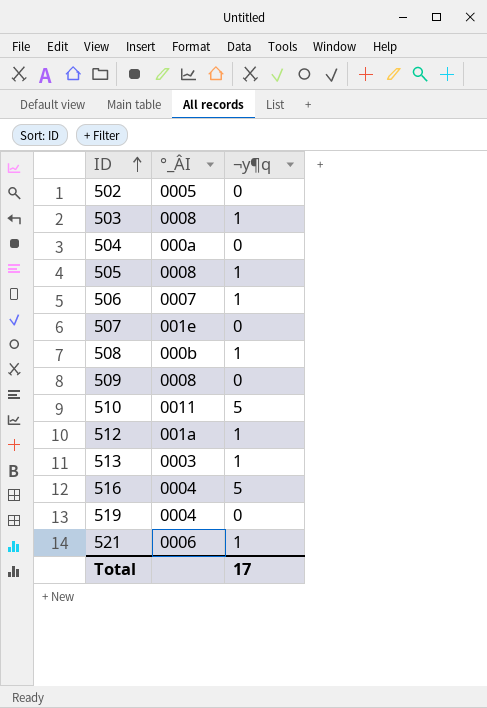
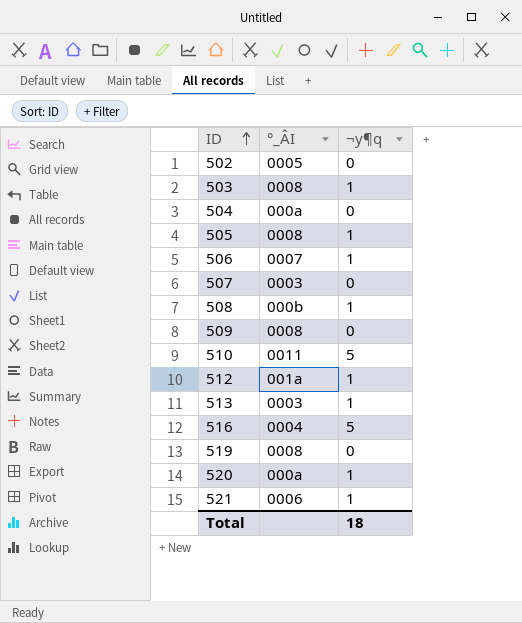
507 | °_ÂI: 001e -> 0003
519 | °_ÂI: 0004 -> 0008
row 520: none -> 000a | 1
Total | ¬y¶q: 17 -> 18

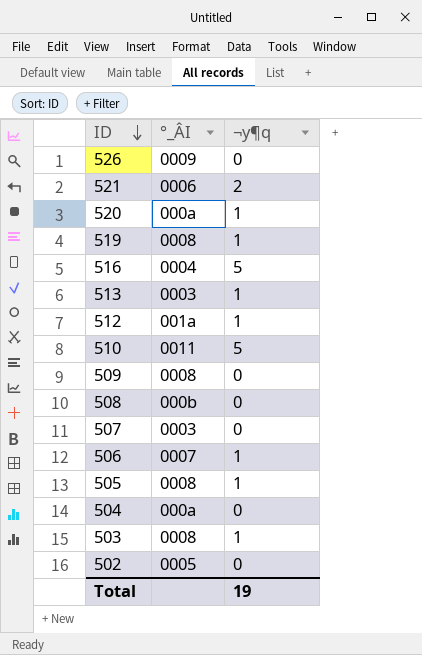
row order: ID ascending -> ID descending
row 526: none -> 0009 | 0
521 | ¬y¶q: 1 -> 2
519 | ¬y¶q: 0 -> 1
508 | ¬y¶q: 1 -> 0
Total | ¬y¶q: 18 -> 19

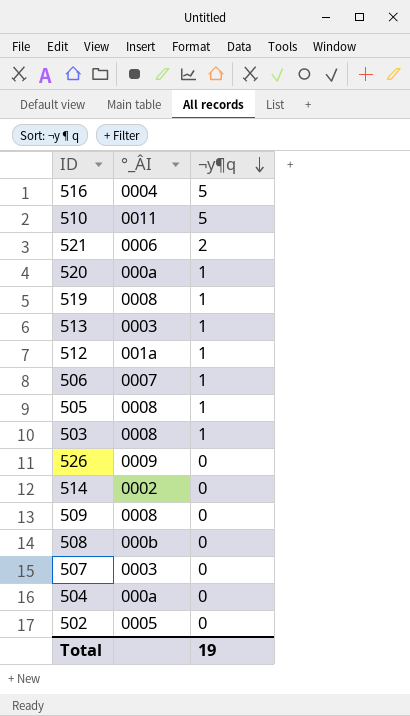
row order: ID descending -> ¬y¶q descending
row 514: none -> 0002 | 0

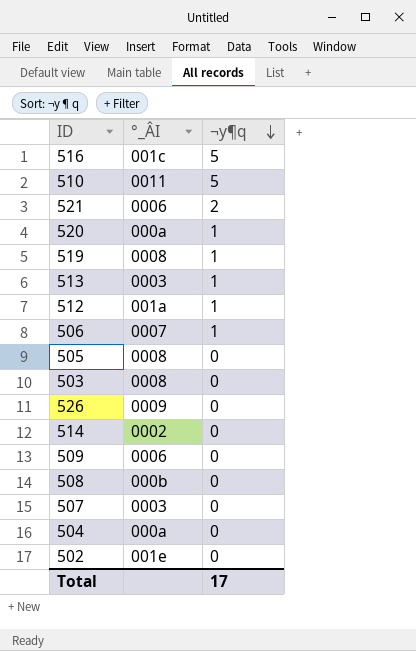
516 | °_ÂI: 0004 -> 001c
505 | ¬y¶q: 1 -> 0
503 | ¬y¶q: 1 -> 0
509 | °_ÂI: 0008 -> 0006
502 | °_ÂI: 0005 -> 001e
Total | ¬y¶q: 19 -> 17

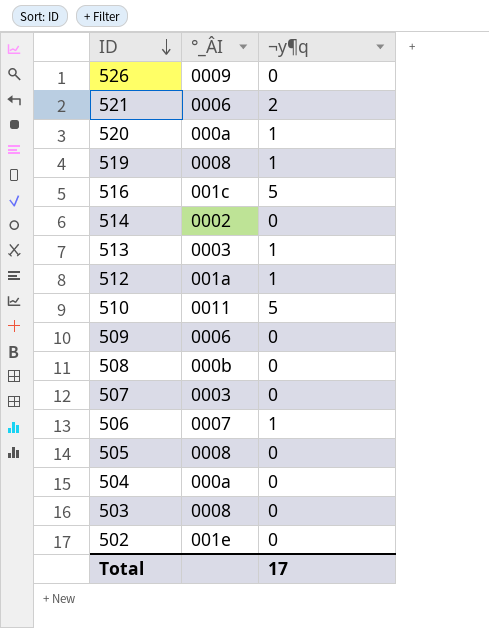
row order: ¬y¶q descending -> ID descending

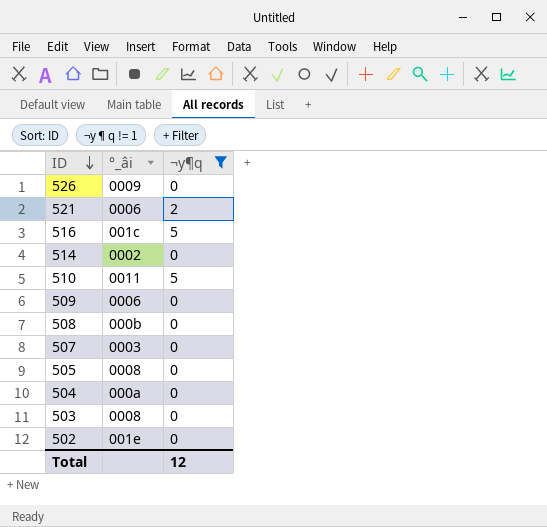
filter: none -> ¬y¶q != 1
column name: °_ÂI -> °_âi
Total | ¬y¶q: 17 -> 12

